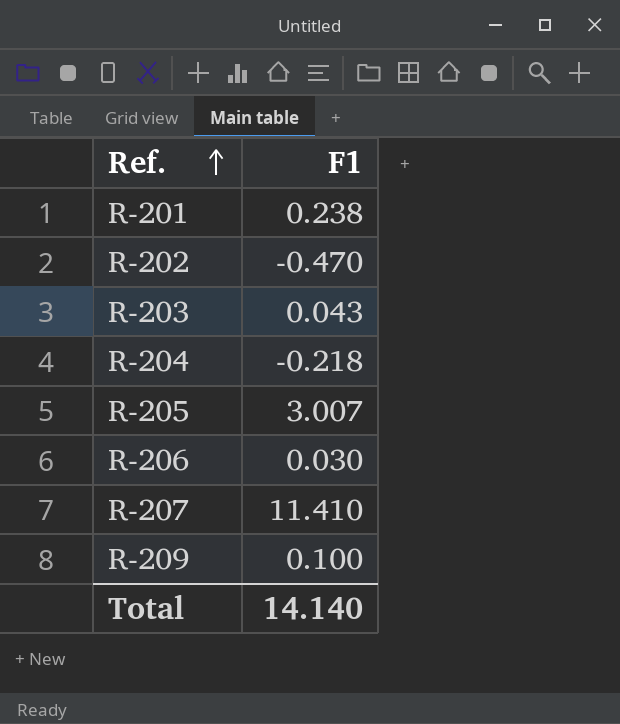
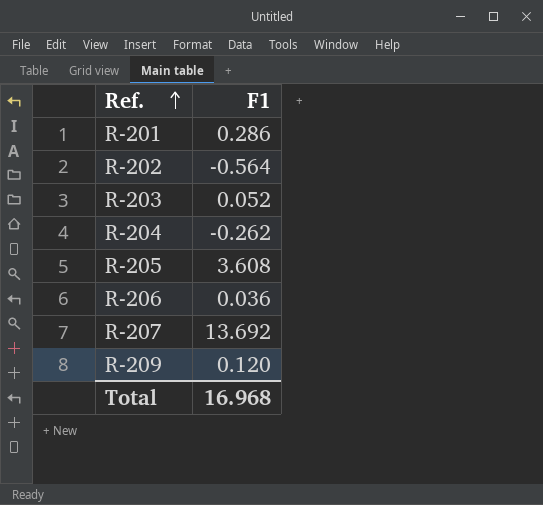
R-201 | F1: 0.238 -> 0.286
R-202 | F1: -0.470 -> -0.564
R-203 | F1: 0.043 -> 0.052
R-204 | F1: -0.218 -> -0.262
R-205 | F1: 3.007 -> 3.608
R-206 | F1: 0.030 -> 0.036
R-207 | F1: 11.410 -> 13.692
R-209 | F1: 0.100 -> 0.120
Total | F1: 14.140 -> 16.968

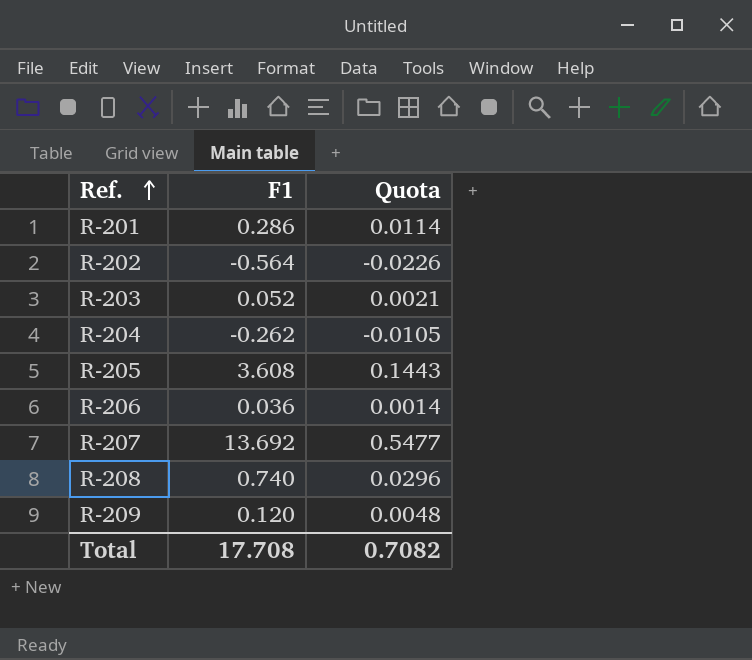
column Quota | formula: none -> [F1] * 0.04
row R-208: none -> 0.740 | 0.0296
Total | F1: 16.968 -> 17.708

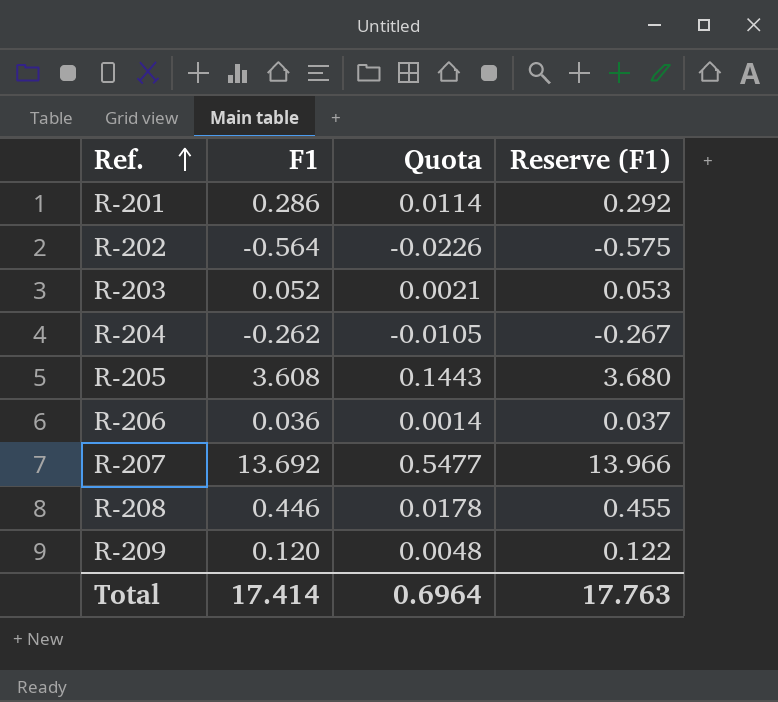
column Reserve (F1) | formula: none -> [F1] * 1.02
R-208 | F1: 0.740 -> 0.446
R-208 | Quota: 0.0296 -> 0.0178
Total | F1: 17.708 -> 17.414
Total | Quota: 0.7082 -> 0.6964

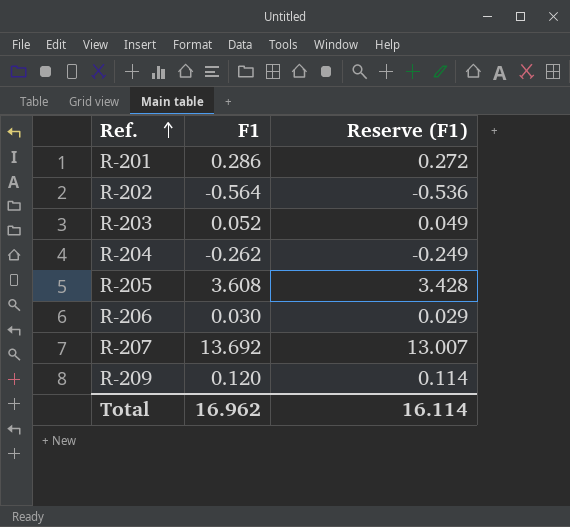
column Quota | formula: [F1] * 0.04 -> none
column Reserve (F1) | formula: [F1] * 1.02 -> [F1] * 0.95
row R-208: 0.446 | 0.0178 | 0.455 -> none
R-206 | F1: 0.036 -> 0.030
Total | F1: 17.414 -> 16.962
Total | Reserve (F1): 17.763 -> 16.114

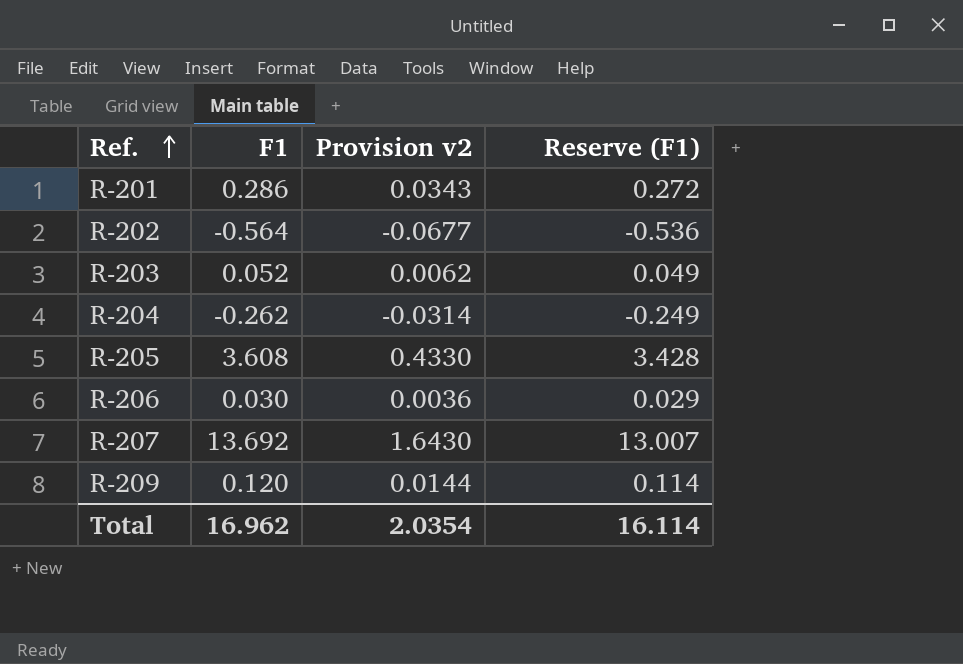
column Provision v2 | formula: none -> [F1] * 0.12

